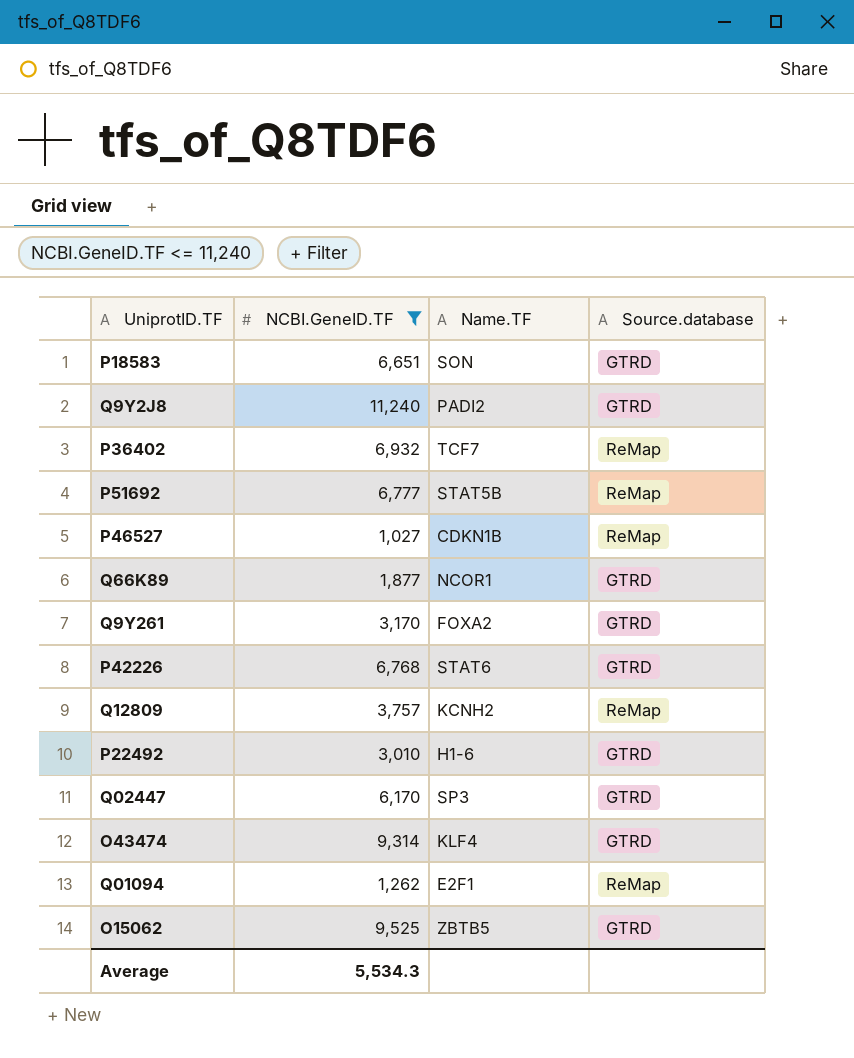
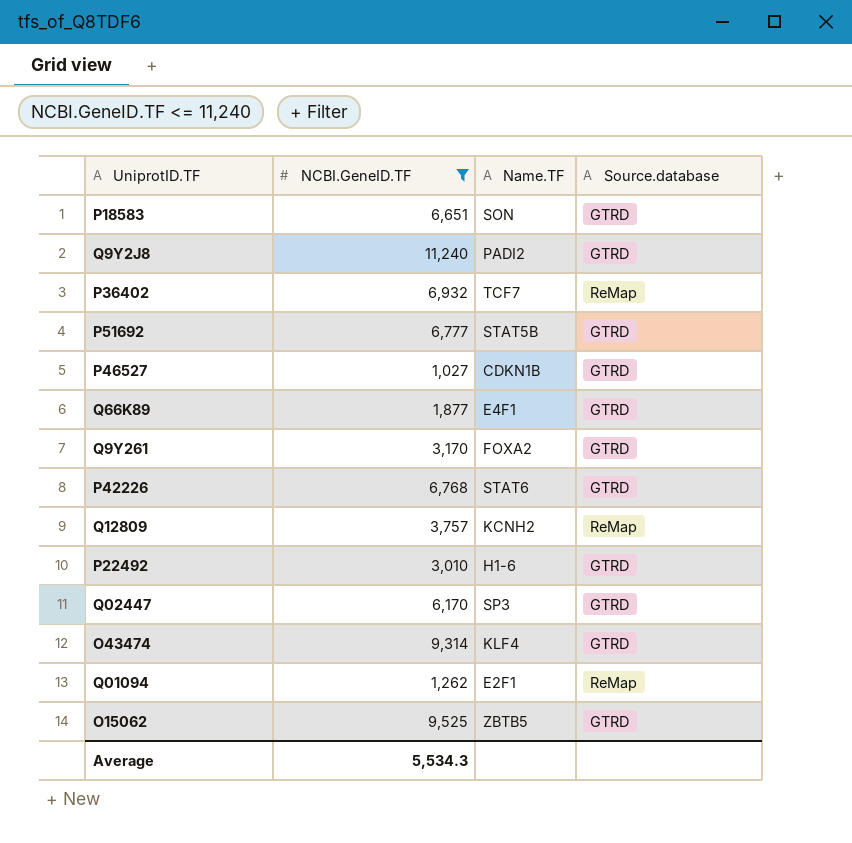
P51692 | Source.database: ReMap -> GTRD
P46527 | Source.database: ReMap -> GTRD
Q66K89 | Name.TF: NCOR1 -> E4F1

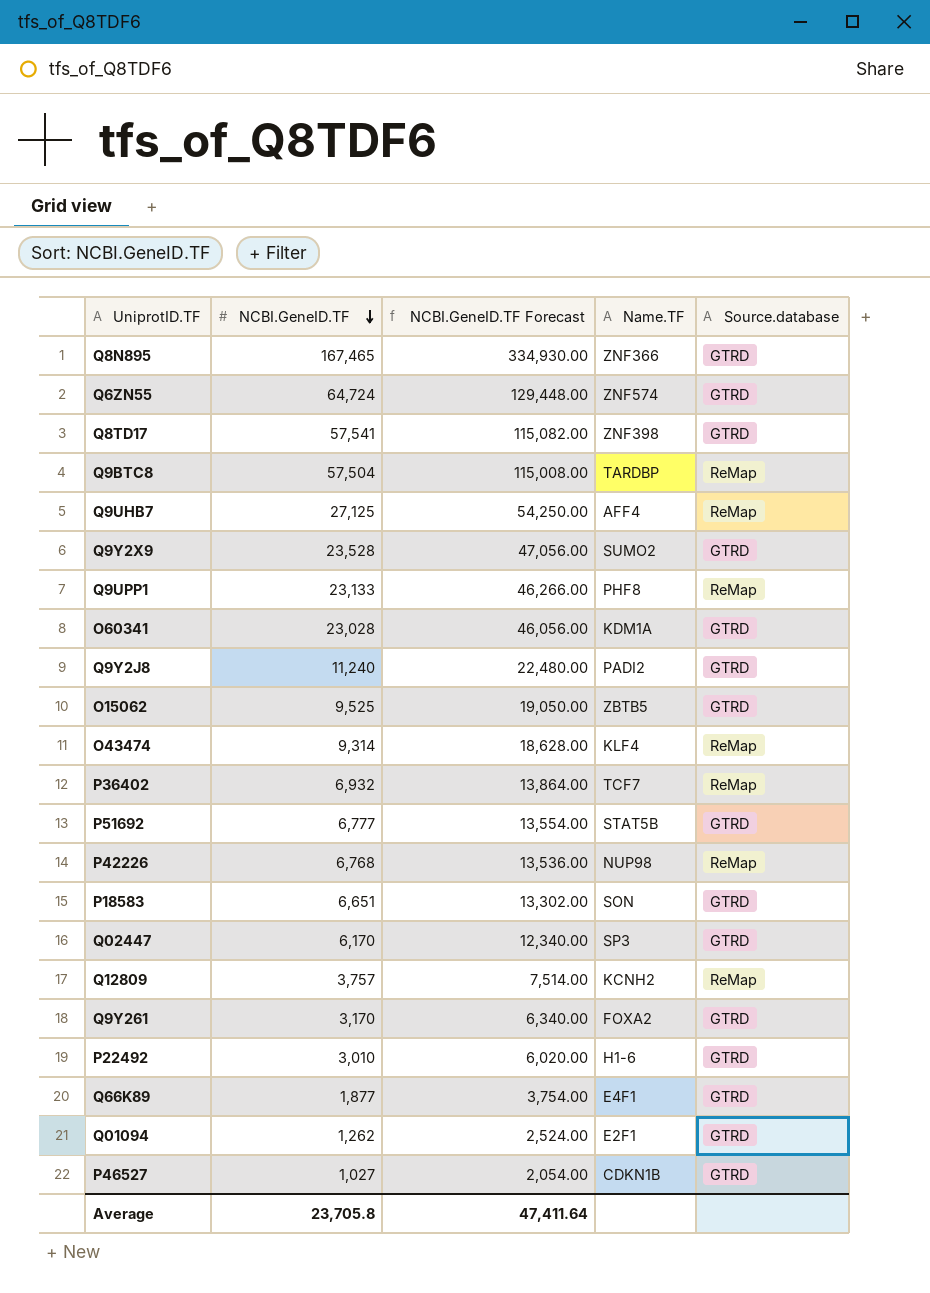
filter: NCBI.GeneID.TF <= 11,240 -> none
row order: none -> NCBI.GeneID.TF descending
column NCBI.GeneID.TF Forecast | formula: none -> [NCBI.GeneID.TF] * 2
O43474 | Source.database: GTRD -> ReMap
P42226 | Name.TF: STAT6 -> NUP98
P42226 | Source.database: GTRD -> ReMap
Q01094 | Source.database: ReMap -> GTRD
Average | NCBI.GeneID.TF: 5,534.3 -> 23,705.8

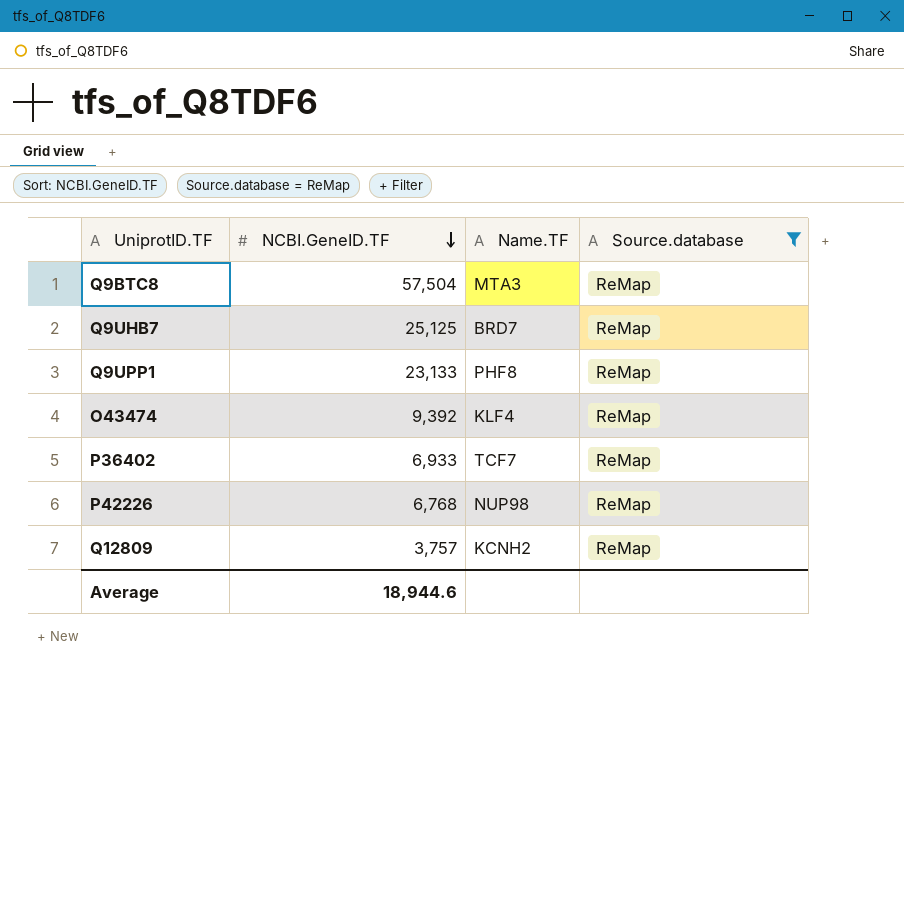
filter: none -> Source.database = ReMap
column NCBI.GeneID.TF Forecast | formula: [NCBI.GeneID.TF] * 2 -> none
Q9BTC8 | Name.TF: TARDBP -> MTA3
Q9UHB7 | NCBI.GeneID.TF: 27,125 -> 25,125
Q9UHB7 | Name.TF: AFF4 -> BRD7
O43474 | NCBI.GeneID.TF: 9,314 -> 9,392
P36402 | NCBI.GeneID.TF: 6,932 -> 6,933
Average | NCBI.GeneID.TF: 23,705.8 -> 18,944.6

